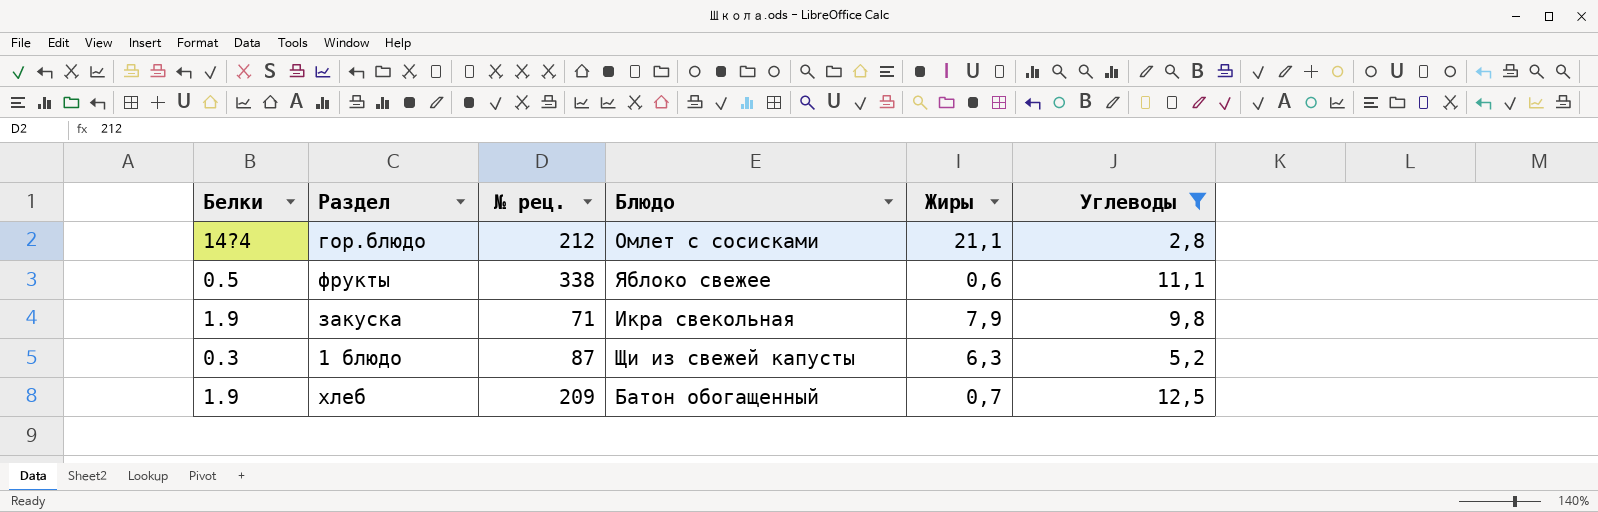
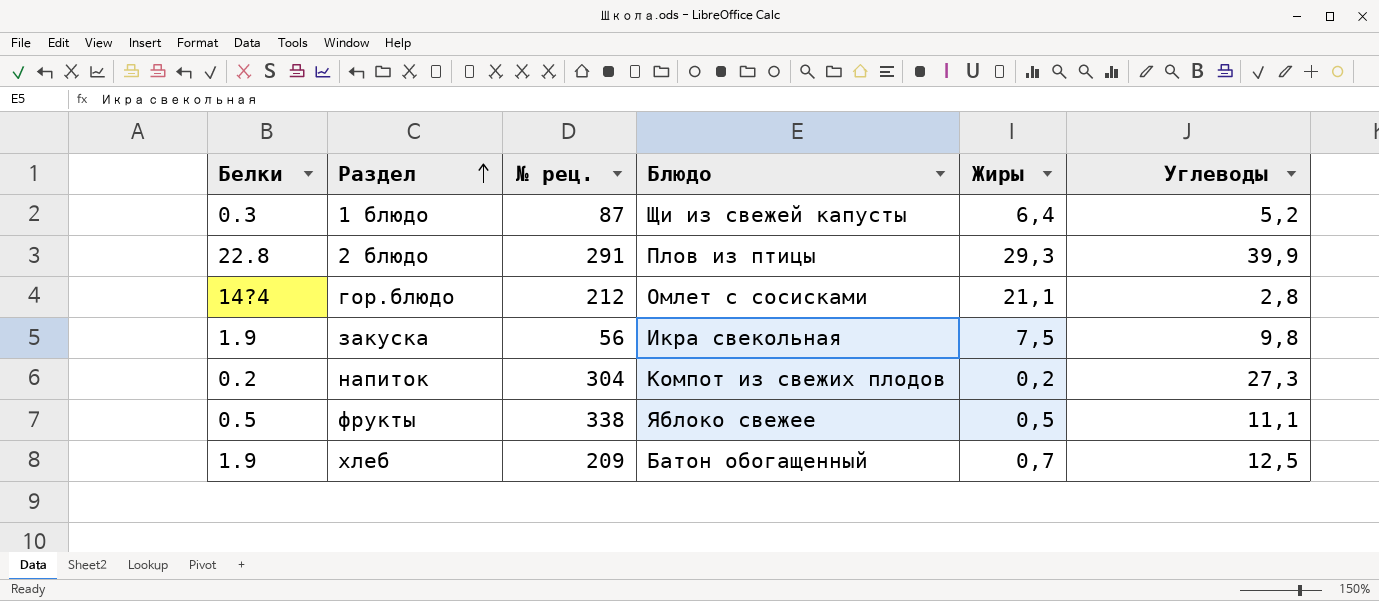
filter: Углеводы <= 12,5 -> none
row order: none -> Раздел ascending
1 блюдо | Жиры: 6,3 -> 6,4
закуска | № рец.: 71 -> 56
закуска | Жиры: 7,9 -> 7,5
фрукты | Жиры: 0,6 -> 0,5

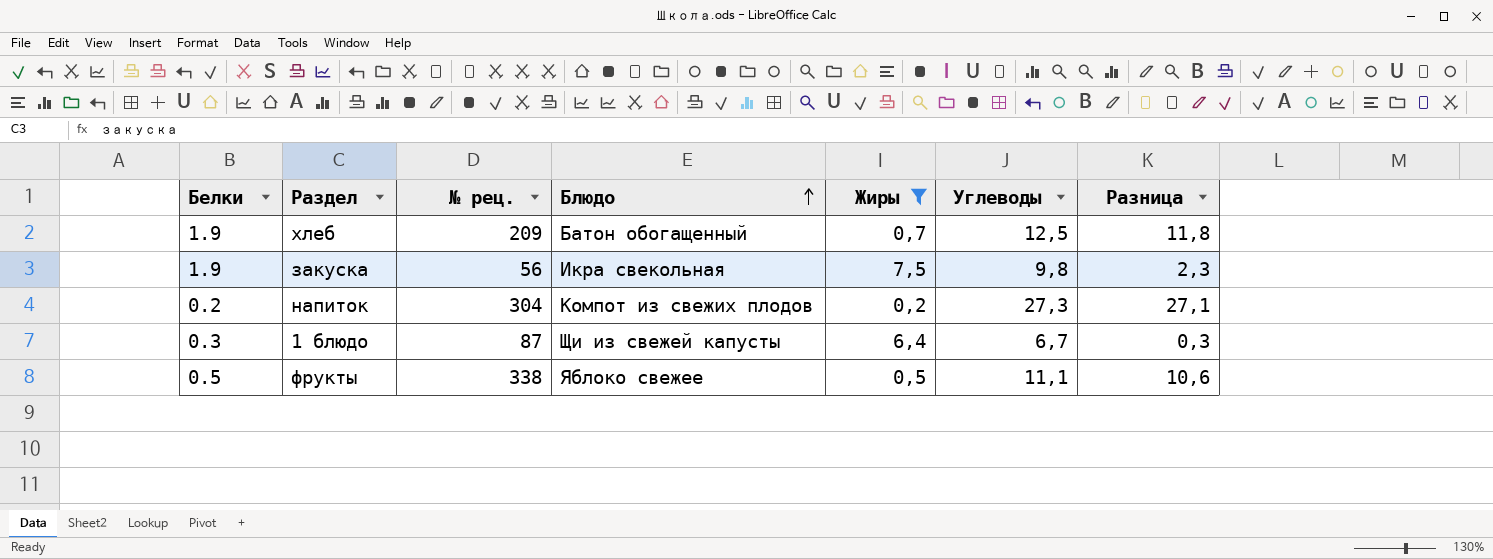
filter: none -> Жиры <= 7,5
row order: Раздел ascending -> Блюдо ascending
column Разница | formula: none -> [Углеводы] - [Жиры]
1 блюдо | Углеводы: 5,2 -> 6,7

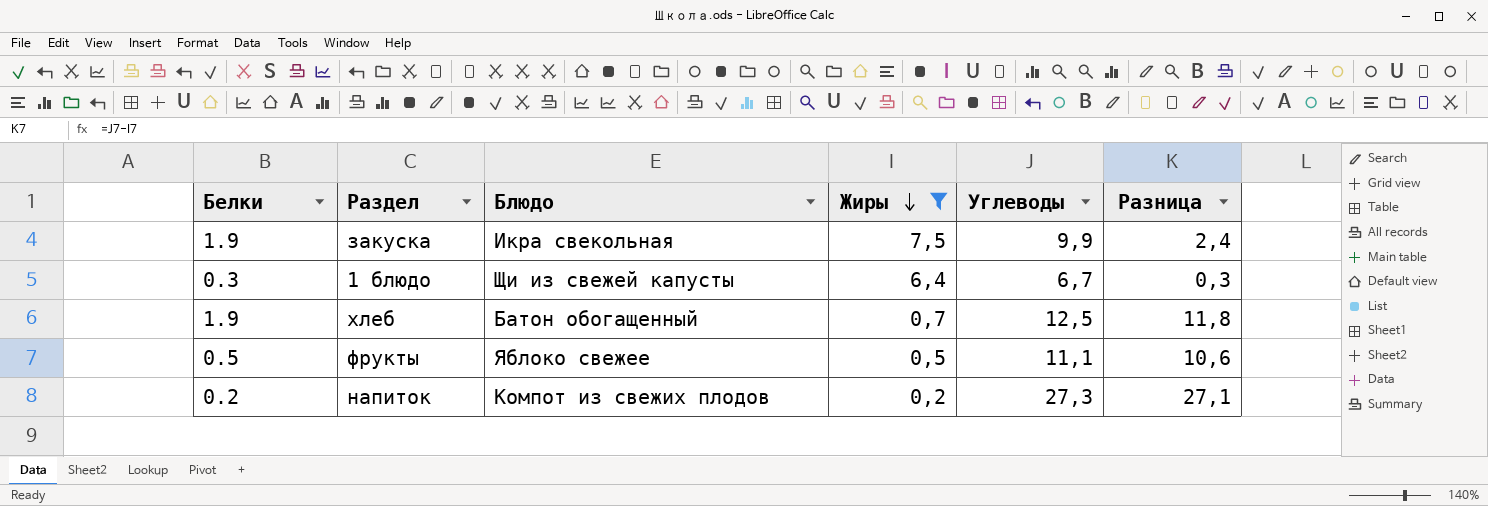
row order: Блюдо ascending -> Жиры descending
column № рец. | position: 3 -> none
закуска | Углеводы: 9,8 -> 9,9
закуска | Разница: 2,3 -> 2,4

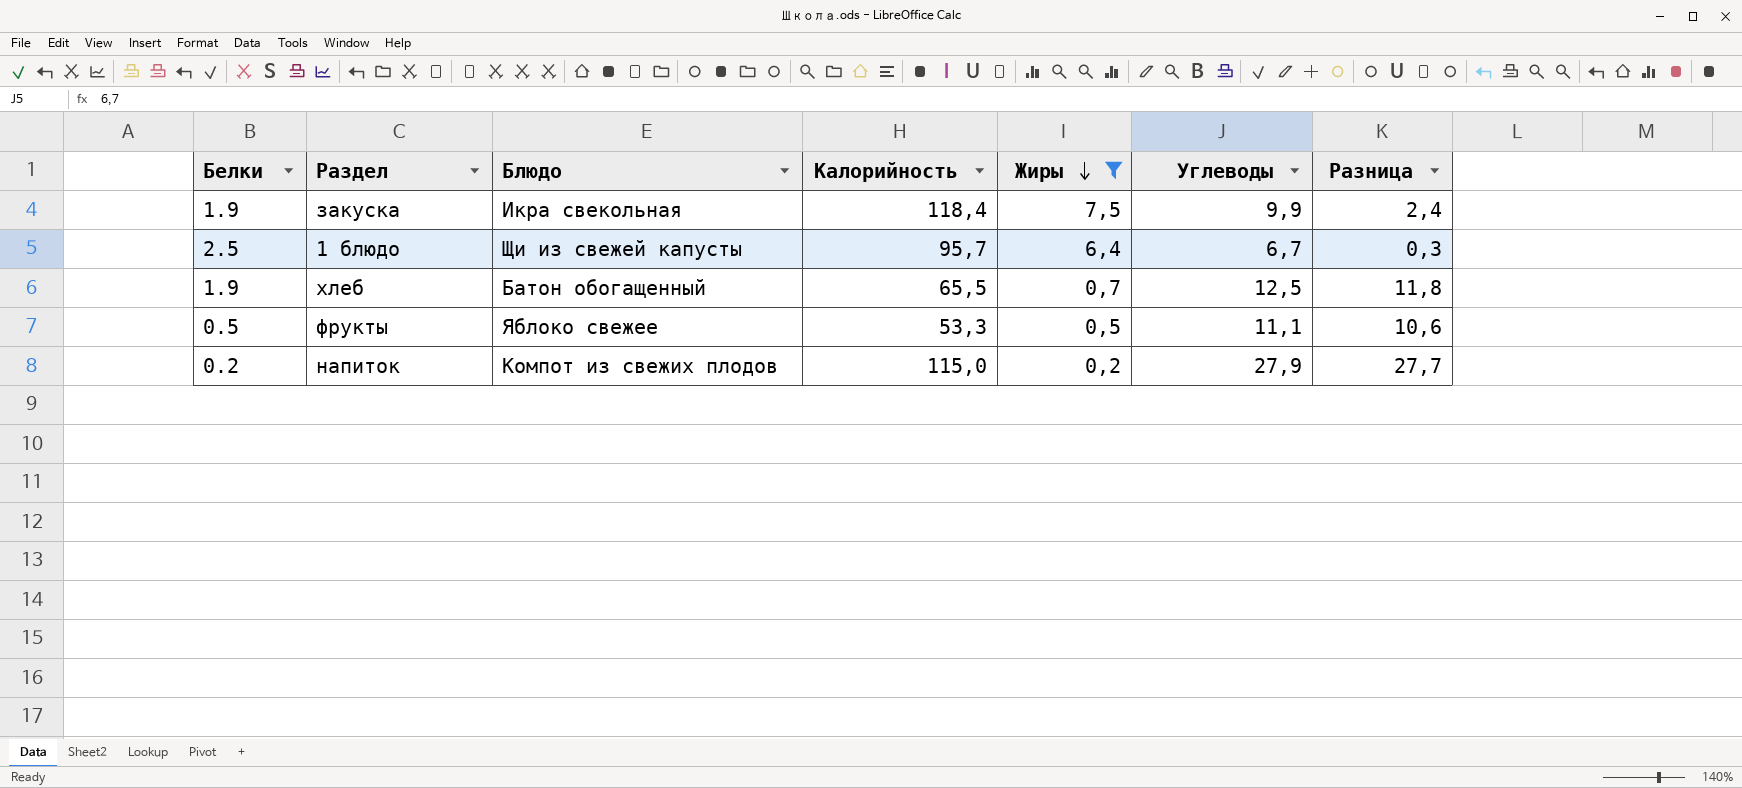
column Калорийность | position: none -> 4
1 блюдо | Белки: 0.3 -> 2.5
напиток | Углеводы: 27,3 -> 27,9
напиток | Разница: 27,1 -> 27,7

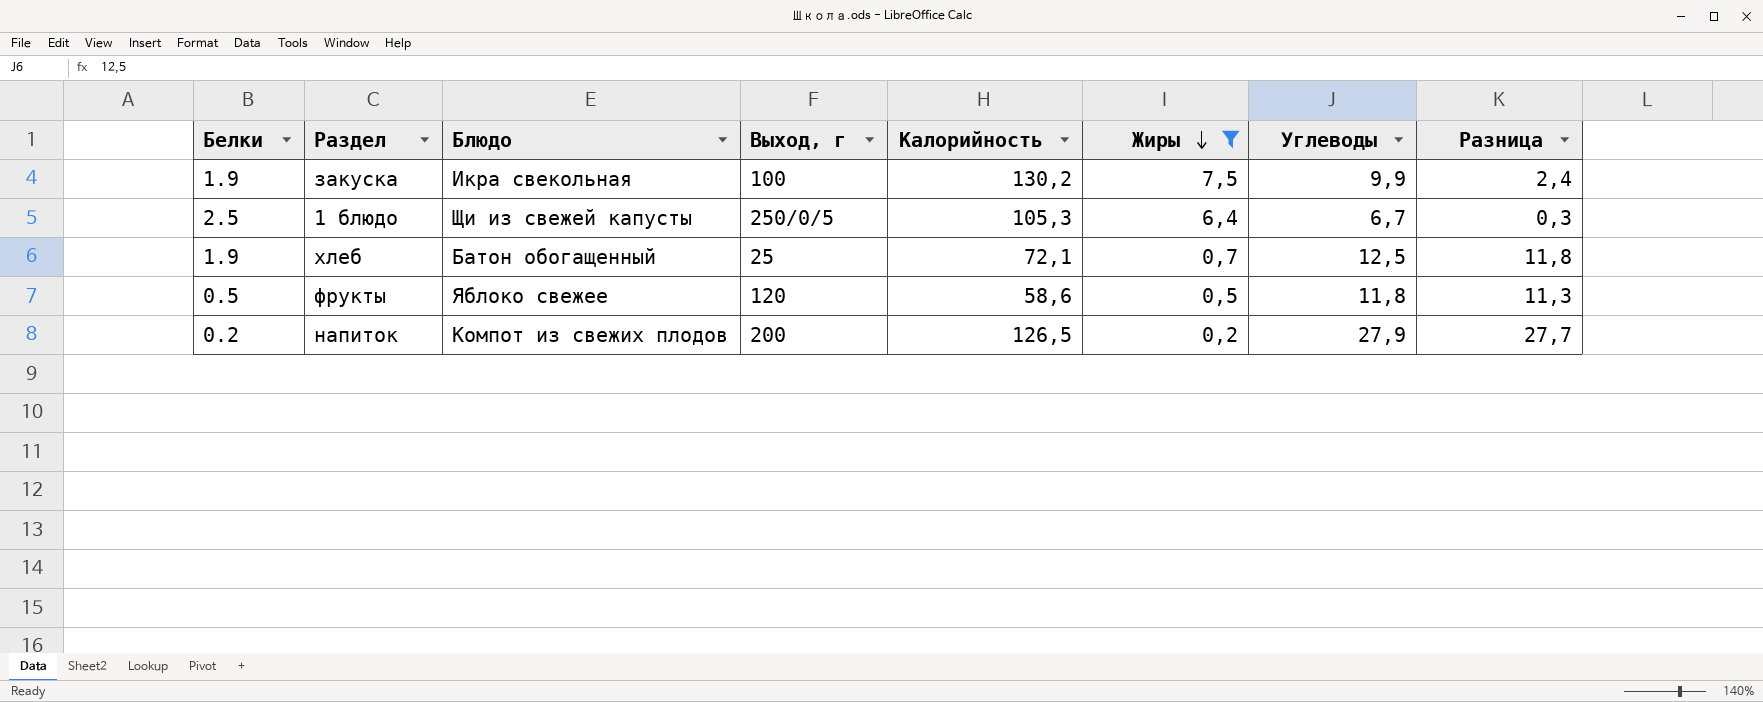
column Выход, г | position: none -> 4
закуска | Калорийность: 118,4 -> 130,2
1 блюдо | Калорийность: 95,7 -> 105,3
хлеб | Калорийность: 65,5 -> 72,1
фрукты | Калорийность: 53,3 -> 58,6
фрукты | Углеводы: 11,1 -> 11,8
фрукты | Разница: 10,6 -> 11,3
напиток | Калорийность: 115,0 -> 126,5

